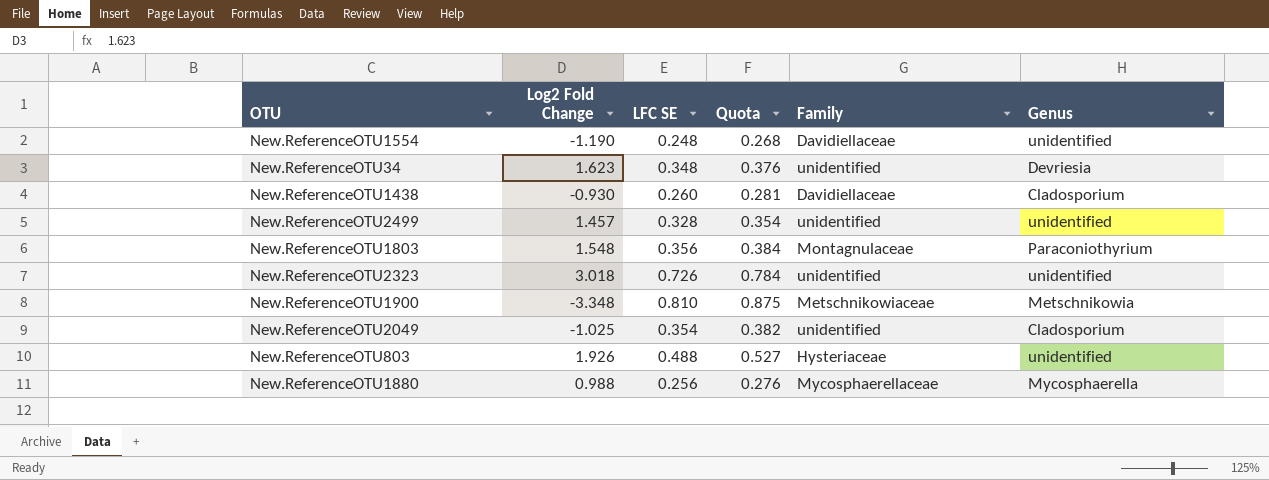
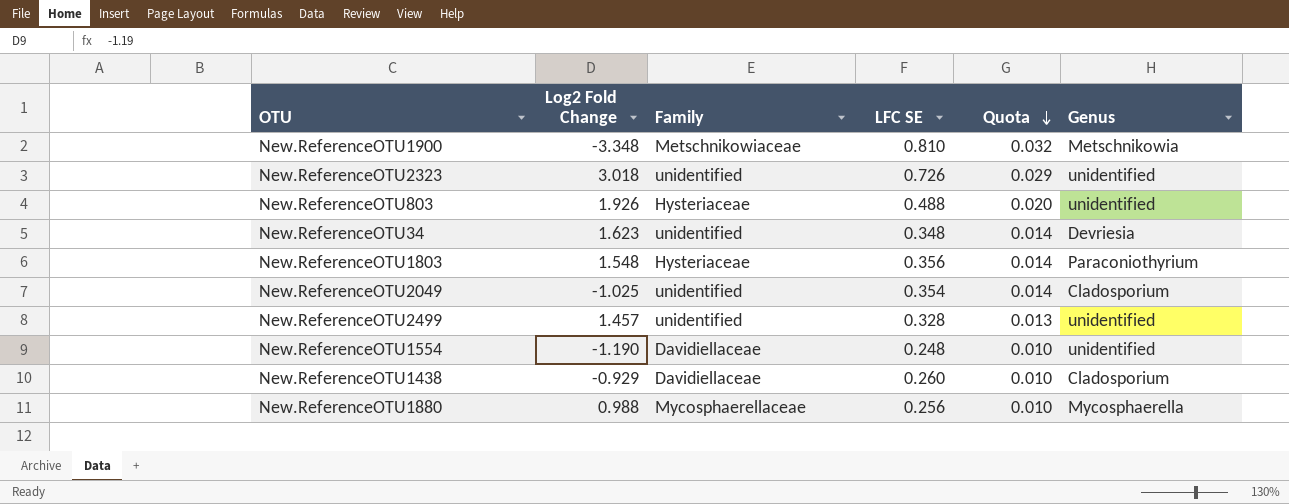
row order: none -> Quota descending
column Family | position: 5 -> 3
column Quota | formula: [LFC SE] * 1.08 -> [LFC SE] * 0.04
New.ReferenceOTU1803 | Family: Montagnulaceae -> Hysteriaceae
New.ReferenceOTU1438 | Log2 Fold Change: -0.930 -> -0.929

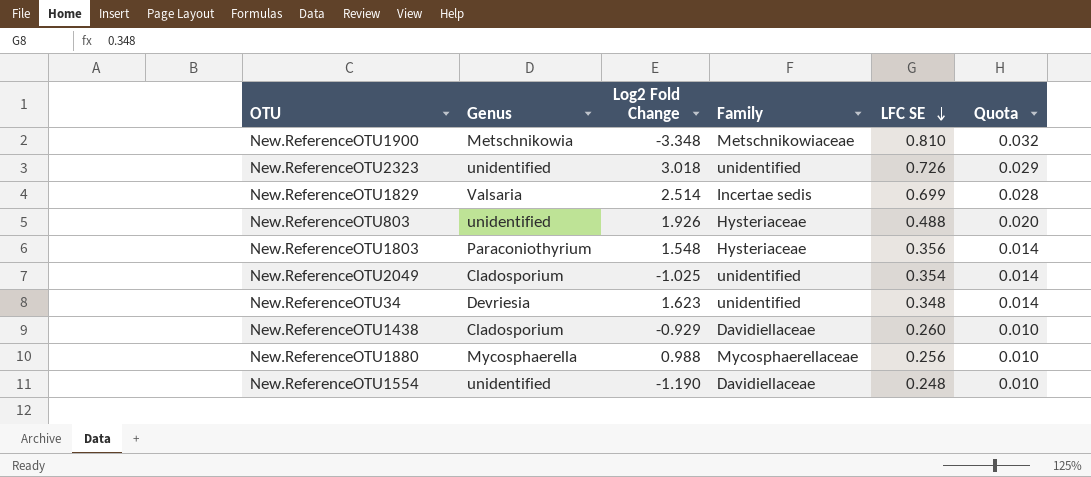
row order: Quota descending -> LFC SE descending
column Genus | position: 6 -> 2
row New.ReferenceOTU2499: 1.457 | unidentified | 0.328 | 0.013 | unidentified -> none
row New.ReferenceOTU1829: none -> Valsaria | 2.514 | Incertae sedis | 0.699 | 0.028

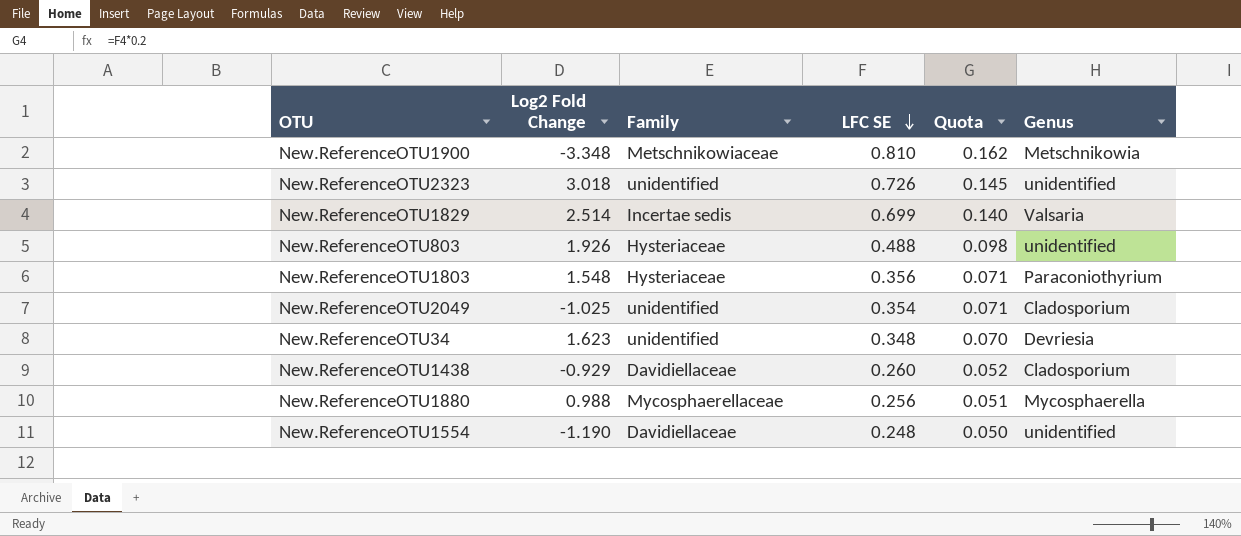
column Quota | formula: [LFC SE] * 0.04 -> [LFC SE] * 0.2
column Genus | position: 2 -> 6

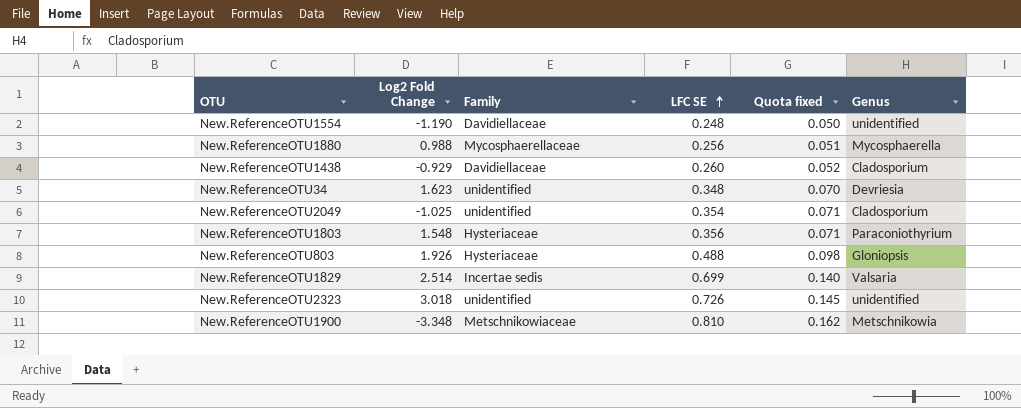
row order: LFC SE descending -> LFC SE ascending
column name: Quota -> Quota fixed
New.ReferenceOTU803 | Genus: unidentified -> Gloniopsis

